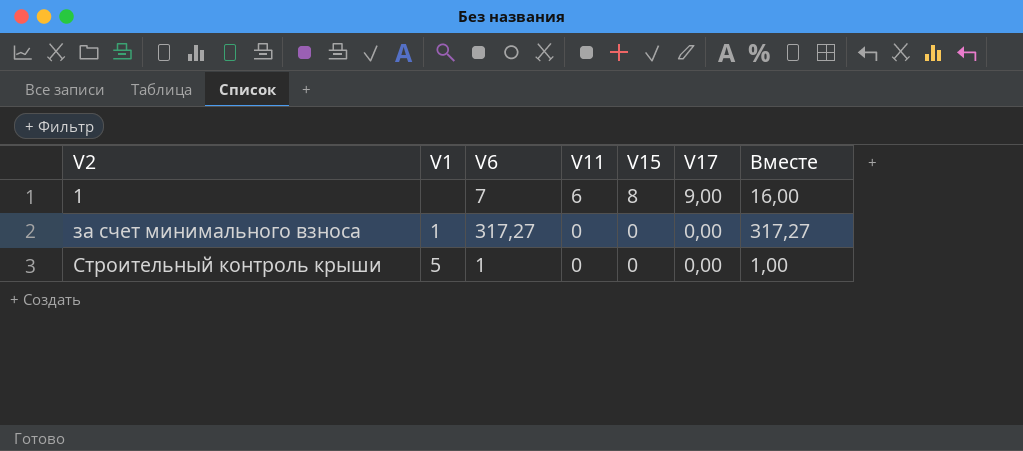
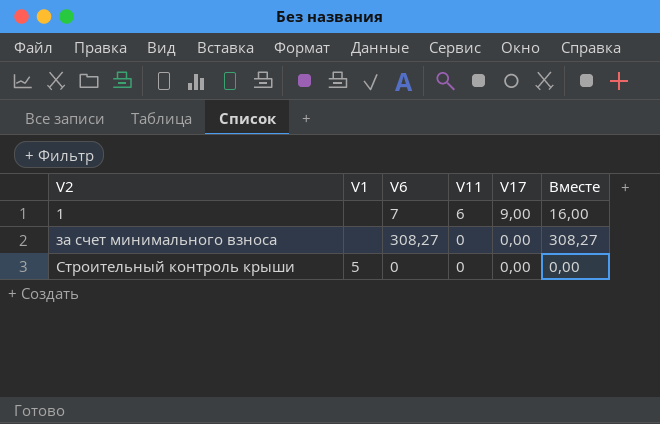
column V15 | position: 5 -> none
за счет минимального взноса | V1: 1 -> none
за счет минимального взноса | V6: 317,27 -> 308,27
за счет минимального взноса | Вместе: 317,27 -> 308,27
Строительный контроль крыши | V6: 1 -> 0
Строительный контроль крыши | Вместе: 1,00 -> 0,00

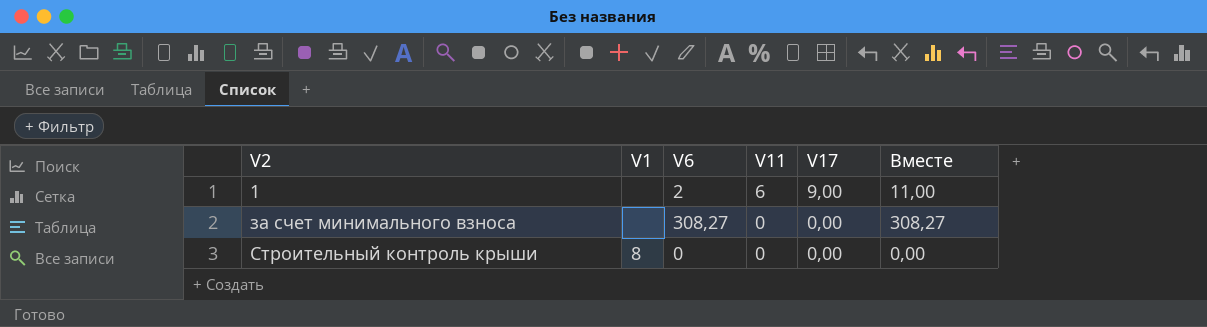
1 | V6: 7 -> 2
1 | Вместе: 16,00 -> 11,00
Строительный контроль крыши | V1: 5 -> 8

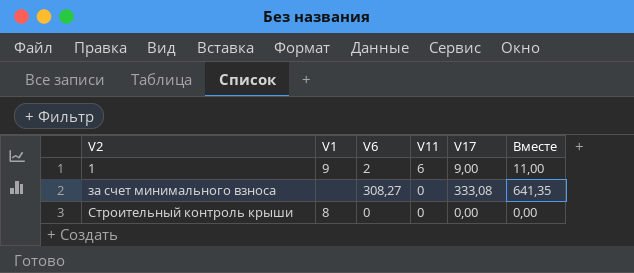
1 | V1: none -> 9
за счет минимального взноса | V17: 0,00 -> 333,08
за счет минимального взноса | Вместе: 308,27 -> 641,35

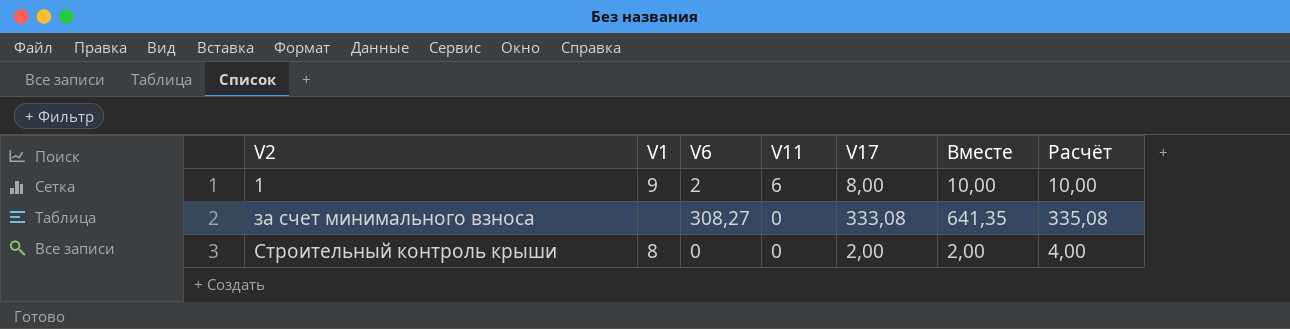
column Расчёт | formula: none -> [V17] + 2
1 | V17: 9,00 -> 8,00
1 | Вместе: 11,00 -> 10,00
Строительный контроль крыши | V17: 0,00 -> 2,00
Строительный контроль крыши | Вместе: 0,00 -> 2,00

